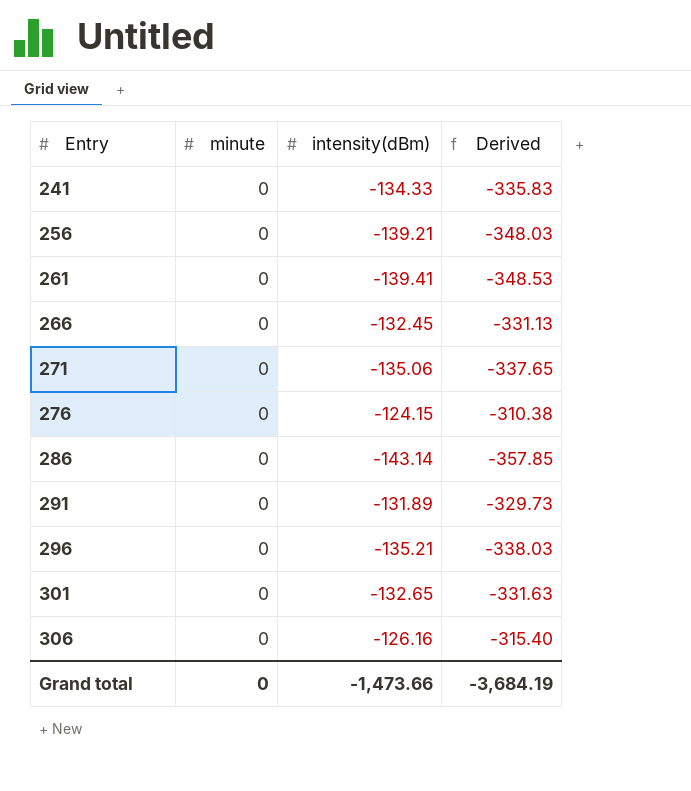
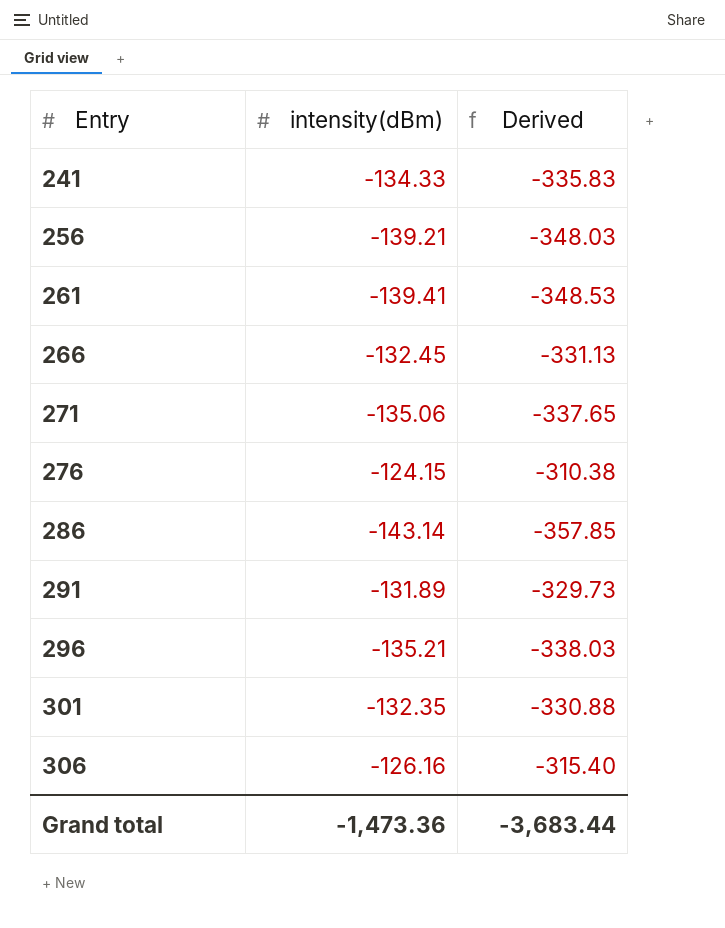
column minute | position: 2 -> none
301 | intensity(dBm): -132.65 -> -132.35
301 | Derived: -331.63 -> -330.88
Grand total | intensity(dBm): -1,473.66 -> -1,473.36
Grand total | Derived: -3,684.19 -> -3,683.44

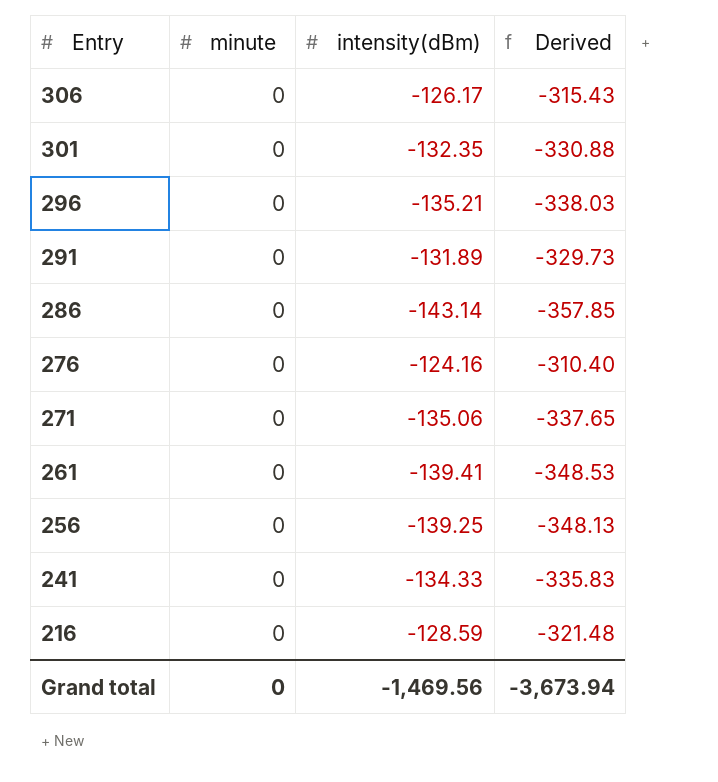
row order: Entry ascending -> Entry descending
column minute | position: none -> 2
row 266: -132.45 | -331.13 -> none
306 | intensity(dBm): -126.16 -> -126.17
306 | Derived: -315.40 -> -315.43
276 | intensity(dBm): -124.15 -> -124.16
276 | Derived: -310.38 -> -310.40
256 | intensity(dBm): -139.21 -> -139.25
256 | Derived: -348.03 -> -348.13
row 216: none -> 0 | -128.59 | -321.48
Grand total | intensity(dBm): -1,473.36 -> -1,469.56
Grand total | Derived: -3,683.44 -> -3,673.94

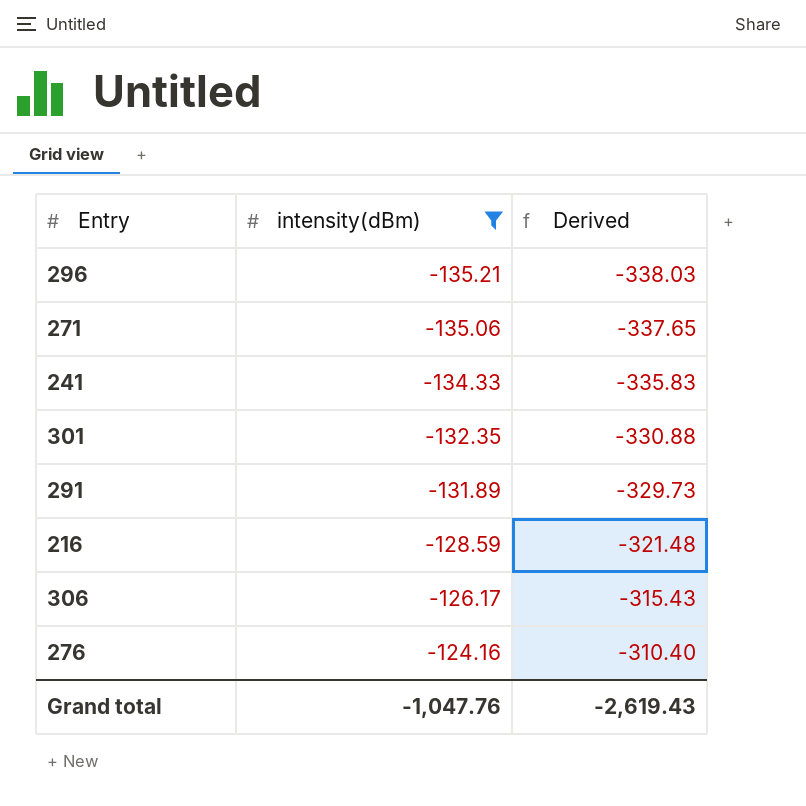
filter: none -> intensity(dBm) >= -135.21
row order: Entry descending -> intensity(dBm) ascending
column minute | position: 2 -> none
Grand total | intensity(dBm): -1,469.56 -> -1,047.76
Grand total | Derived: -3,673.94 -> -2,619.43

